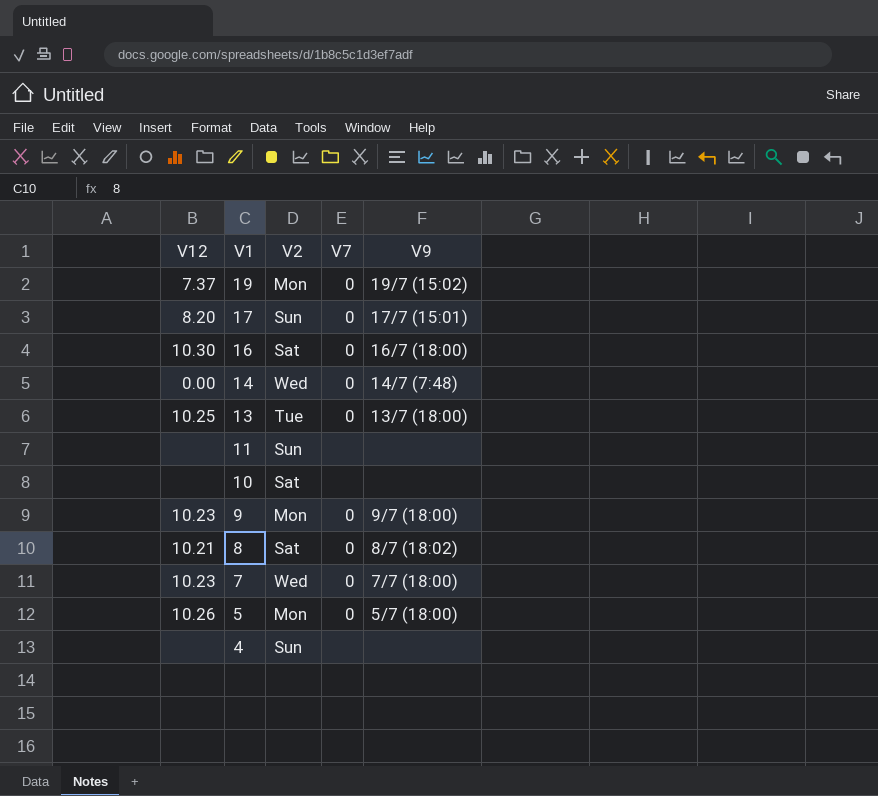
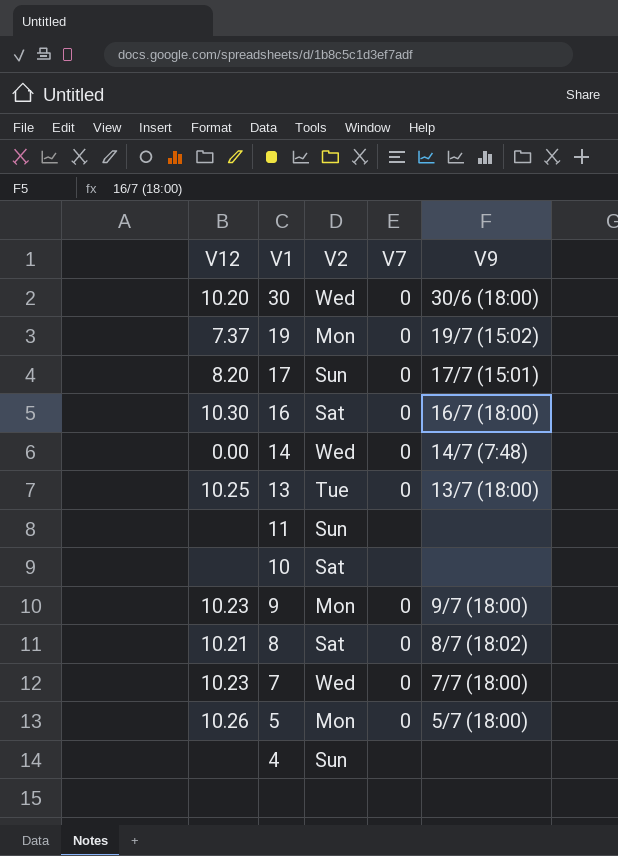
row 30: none -> 10.20 | Wed | 0 | 30/6 (18:00)

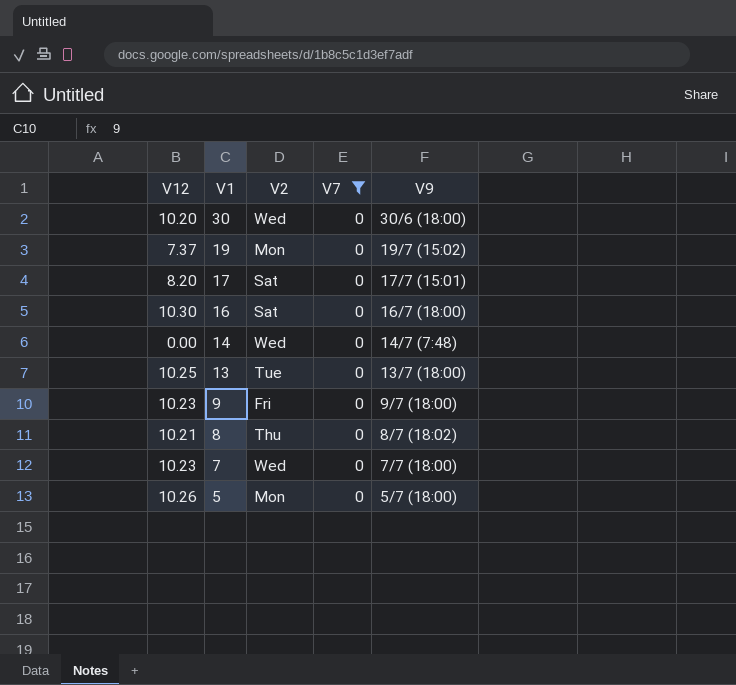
filter: none -> V7 = 0
17 | V2: Sun -> Sat
9 | V2: Mon -> Fri
8 | V2: Sat -> Thu

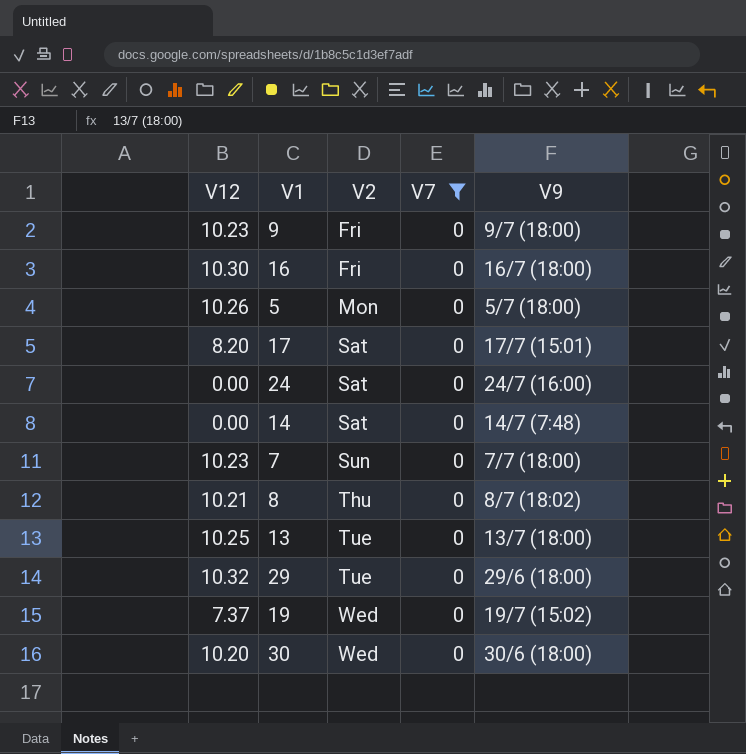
row order: V1 descending -> V2 ascending
16 | V2: Sat -> Fri
row 24: none -> 0.00 | Sat | 0 | 24/7 (16:00)
14 | V2: Wed -> Sat
7 | V2: Wed -> Sun
row 29: none -> 10.32 | Tue | 0 | 29/6 (18:00)
19 | V2: Mon -> Wed

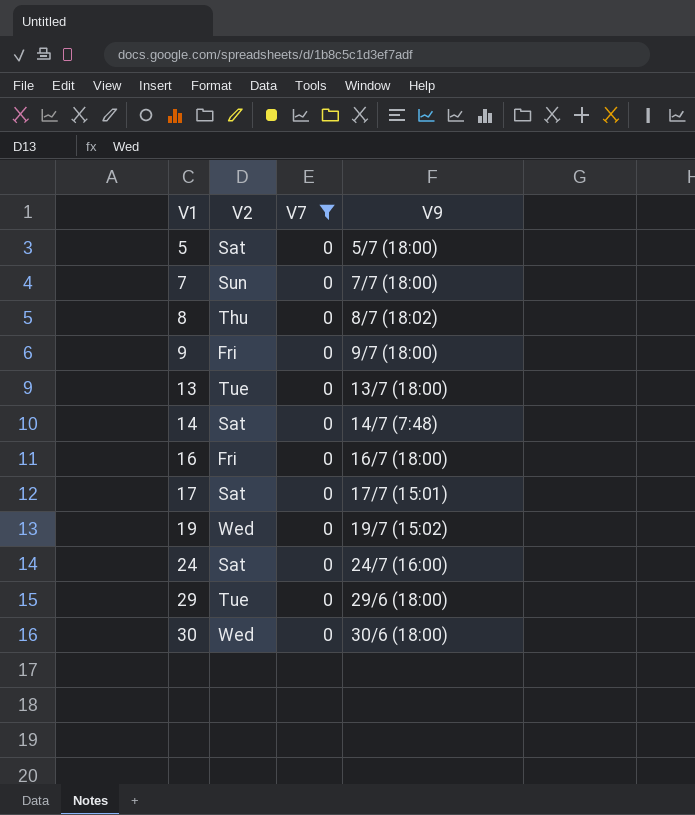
row order: V2 ascending -> V1 ascending
column V12 | position: 1 -> none
5 | V2: Mon -> Sat

